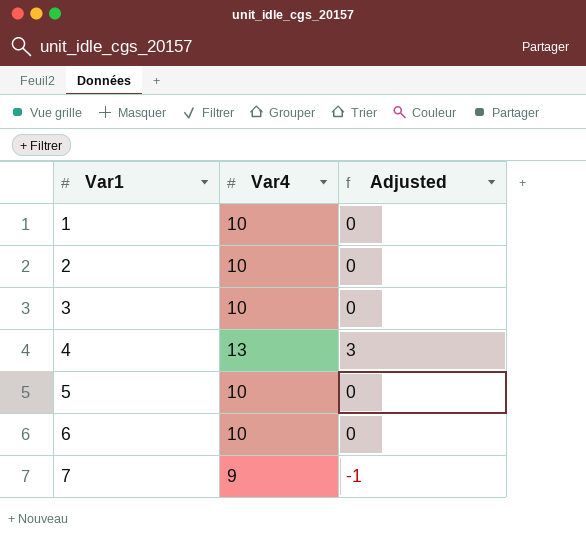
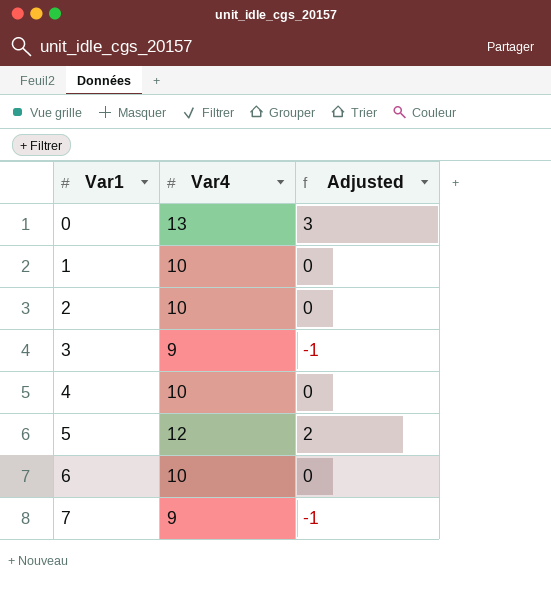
row 0: none -> 13 | 3
3 | Var4: 10 -> 9
3 | Adjusted: 0 -> -1
4 | Var4: 13 -> 10
4 | Adjusted: 3 -> 0
5 | Var4: 10 -> 12
5 | Adjusted: 0 -> 2

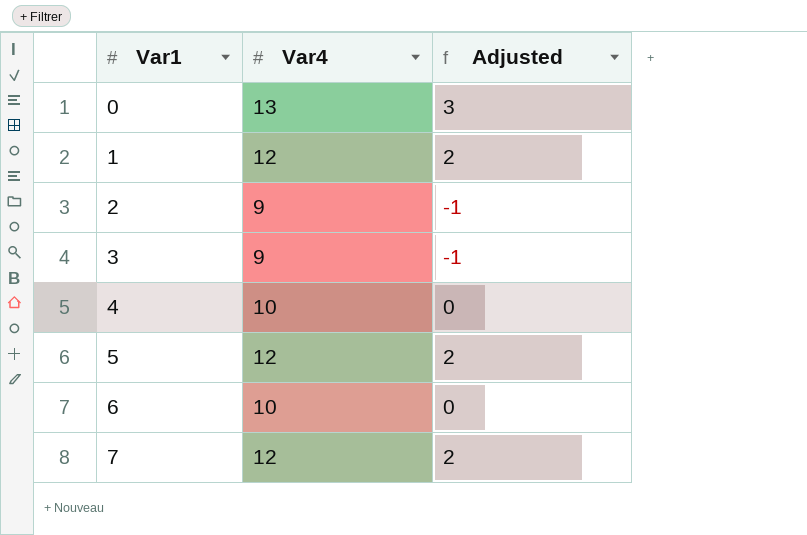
1 | Var4: 10 -> 12
1 | Adjusted: 0 -> 2
2 | Var4: 10 -> 9
2 | Adjusted: 0 -> -1
7 | Var4: 9 -> 12
7 | Adjusted: -1 -> 2

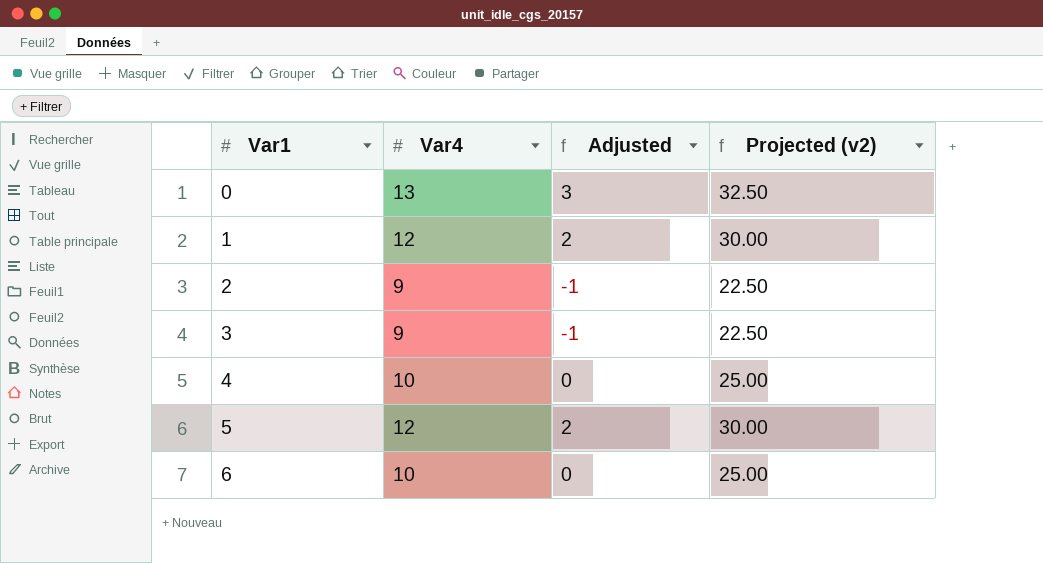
column Projected (v2) | formula: none -> [Var4] * 2.5
row 7: 12 | 2 -> none

